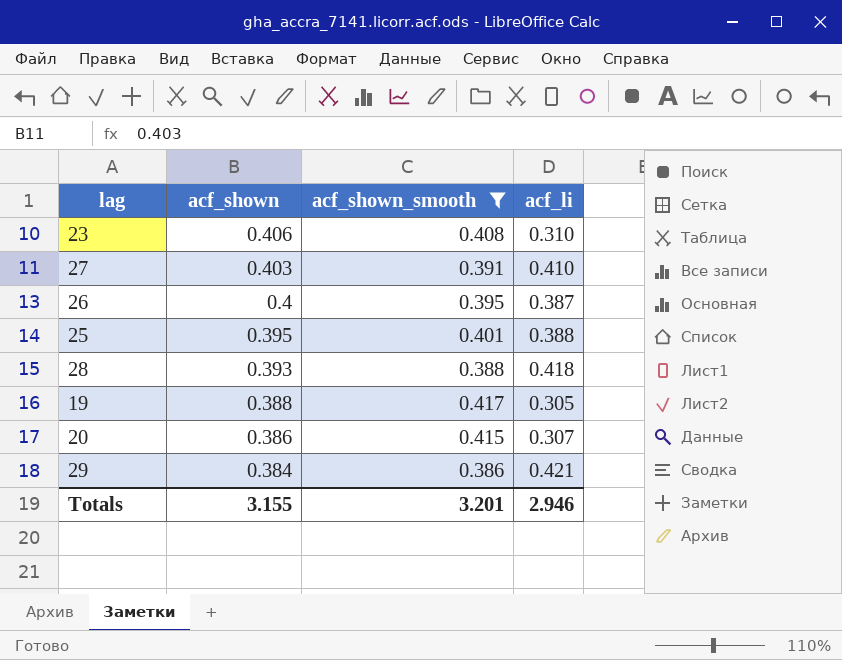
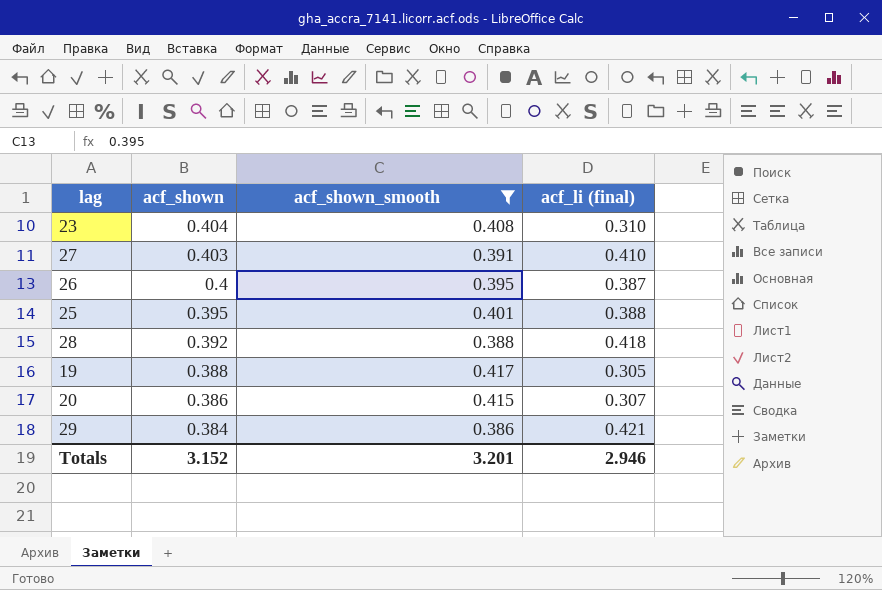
column name: acf_li -> acf_li (final)
23 | acf_shown: 0.406 -> 0.404
28 | acf_shown: 0.393 -> 0.392
Totals | acf_shown: 3.155 -> 3.152

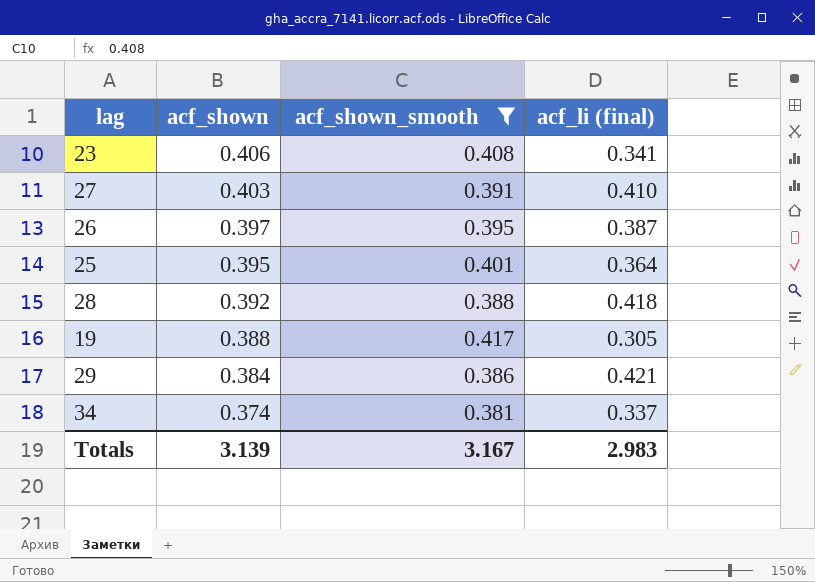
row 20: 0.386 | 0.415 | 0.307 -> none
23 | acf_shown: 0.404 -> 0.406
23 | acf_li (final): 0.310 -> 0.341
26 | acf_shown: 0.4 -> 0.397
25 | acf_li (final): 0.388 -> 0.364
row 34: none -> 0.374 | 0.381 | 0.337
Totals | acf_shown: 3.152 -> 3.139
Totals | acf_shown_smooth: 3.201 -> 3.167
Totals | acf_li (final): 2.946 -> 2.983

